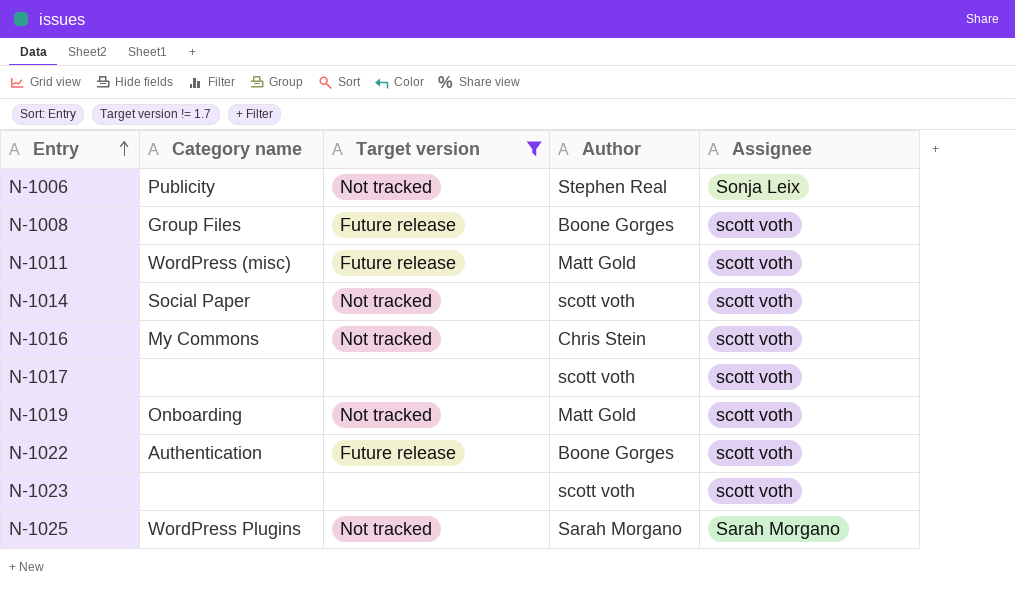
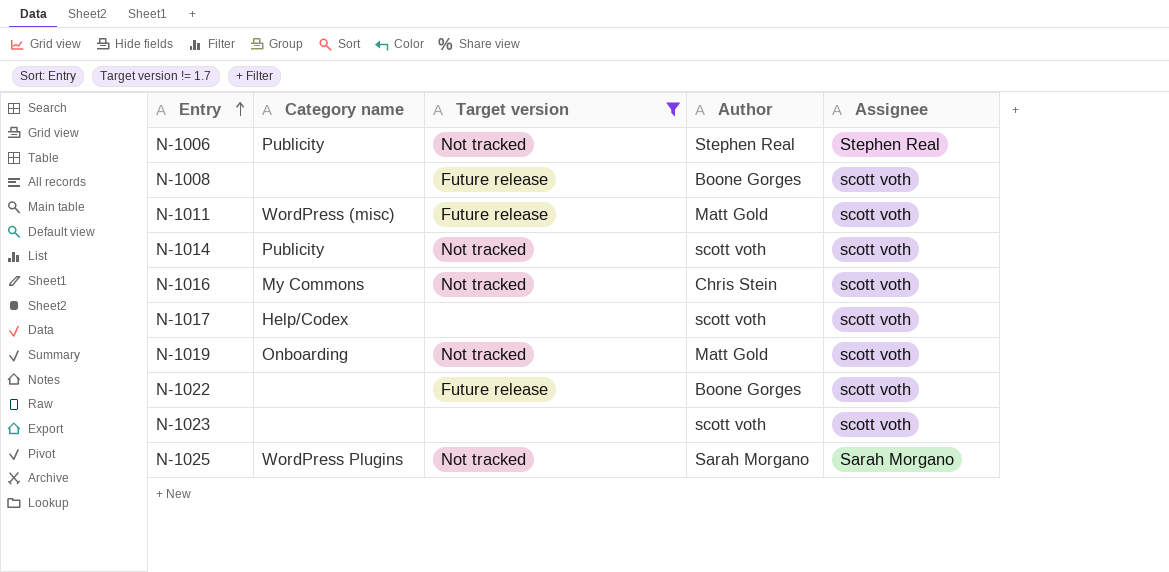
N-1006 | Assignee: Sonja Leix -> Stephen Real
N-1008 | Category name: Group Files -> none
N-1014 | Category name: Social Paper -> Publicity
N-1017 | Category name: none -> Help/Codex
N-1022 | Category name: Authentication -> none

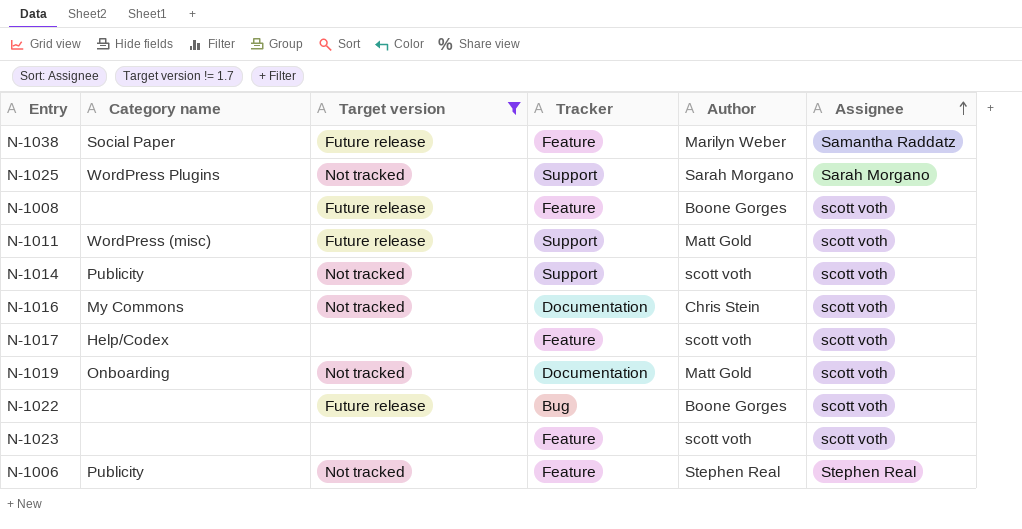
row order: Entry ascending -> Assignee ascending
column Tracker | position: none -> 4
row N-1038: none -> Social Paper | Future release | Feature | Marilyn Weber | Samantha Raddatz

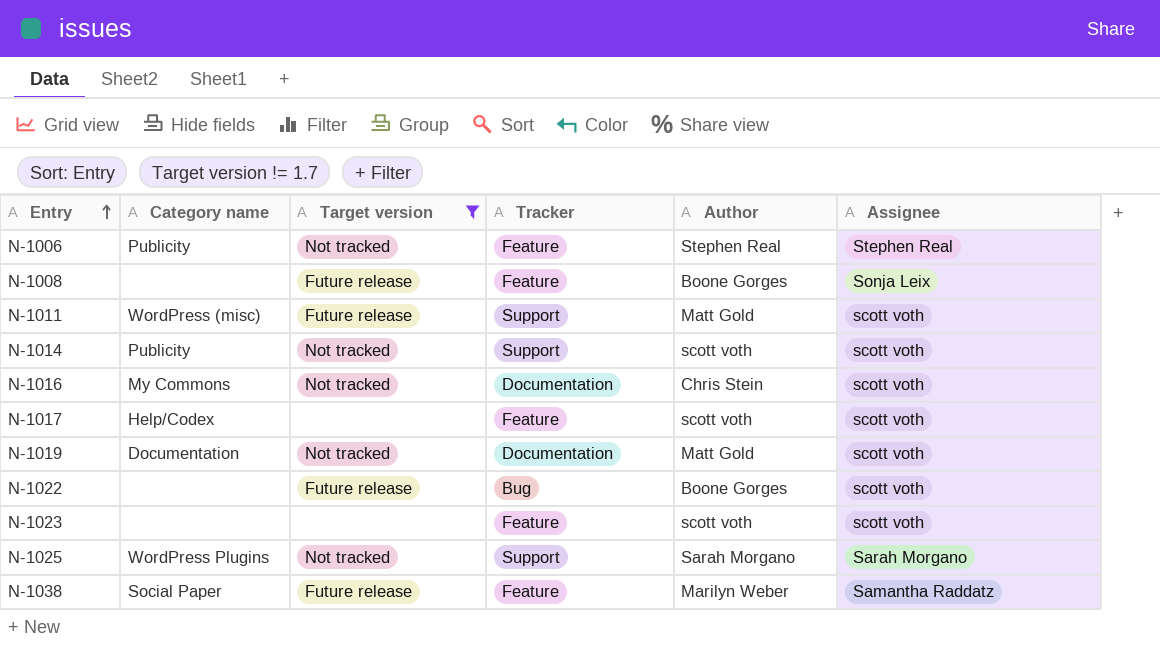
row order: Assignee ascending -> Entry ascending
N-1008 | Assignee: scott voth -> Sonja Leix
N-1019 | Category name: Onboarding -> Documentation

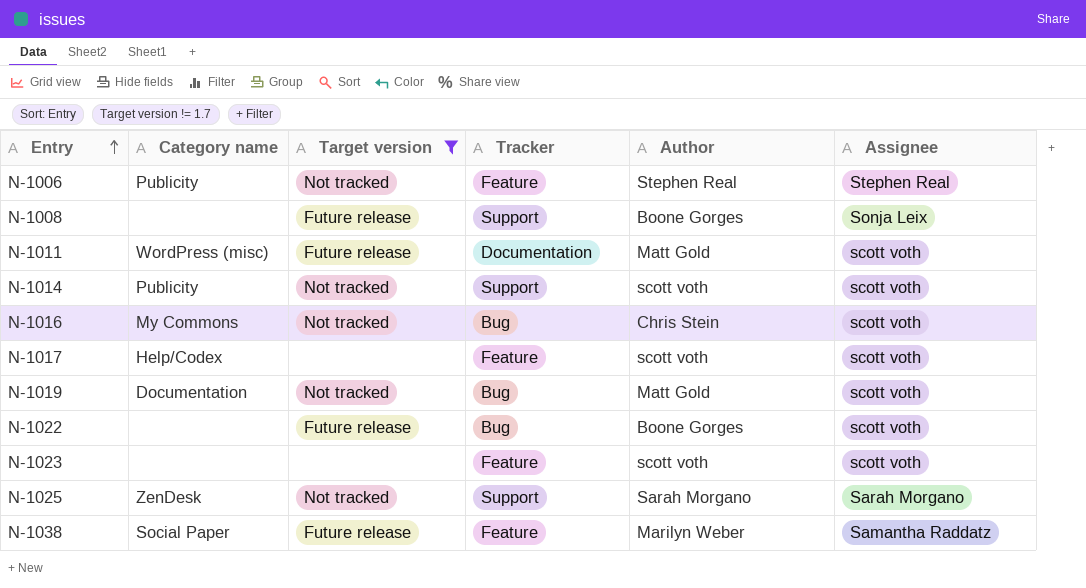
N-1008 | Tracker: Feature -> Support
N-1011 | Tracker: Support -> Documentation
N-1016 | Tracker: Documentation -> Bug
N-1019 | Tracker: Documentation -> Bug
N-1025 | Category name: WordPress Plugins -> ZenDesk

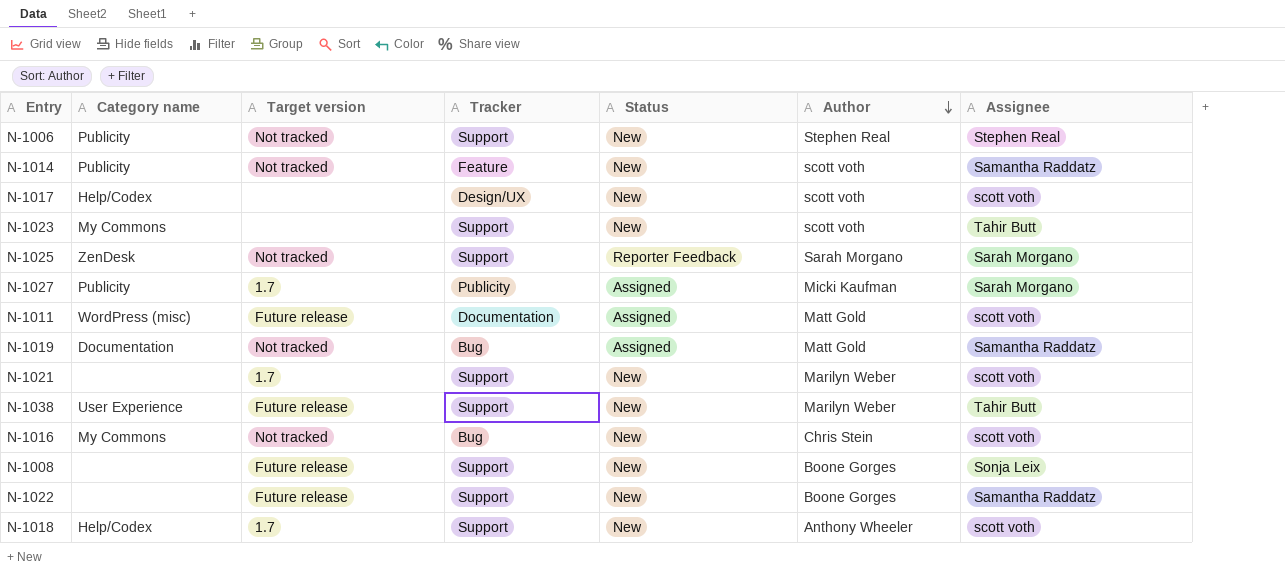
filter: Target version != 1.7 -> none
row order: Entry ascending -> Author descending
column Status | position: none -> 5
N-1006 | Tracker: Feature -> Support
N-1014 | Tracker: Support -> Feature
N-1014 | Assignee: scott voth -> Samantha Raddatz
N-1017 | Tracker: Feature -> Design/UX
N-1023 | Category name: none -> My Commons
N-1023 | Tracker: Feature -> Support
N-1023 | Assignee: scott voth -> Tahir Butt
N-1019 | Assignee: scott voth -> Samantha Raddatz
N-1038 | Category name: Social Paper -> User Experience
N-1038 | Tracker: Feature -> Support
N-1038 | Assignee: Samantha Raddatz -> Tahir Butt
N-1022 | Tracker: Bug -> Support
N-1022 | Assignee: scott voth -> Samantha Raddatz

